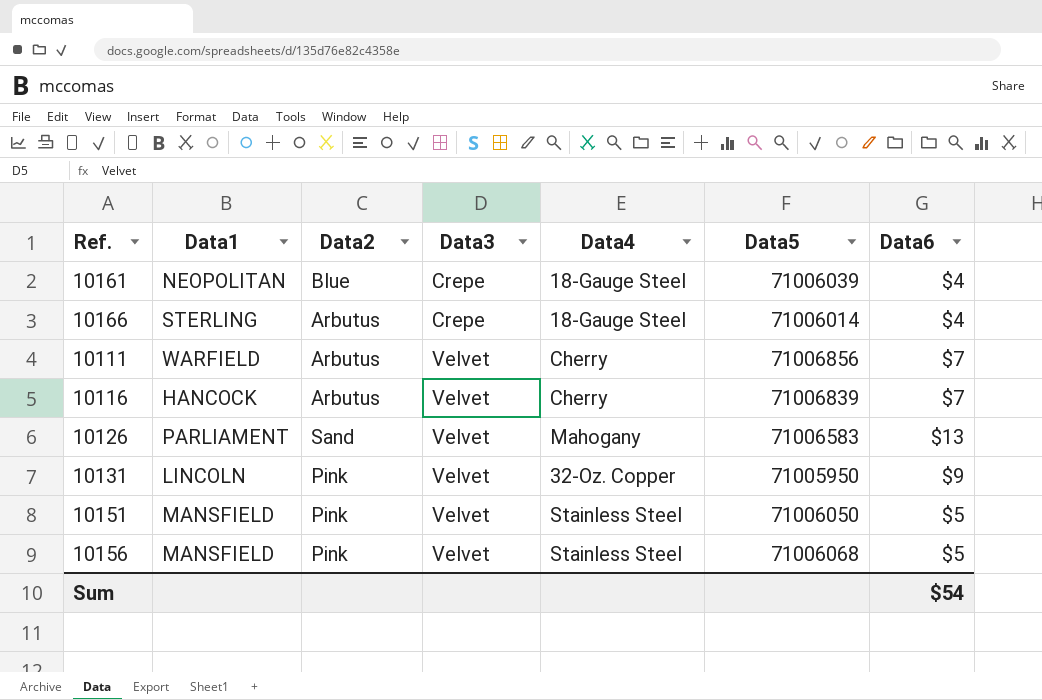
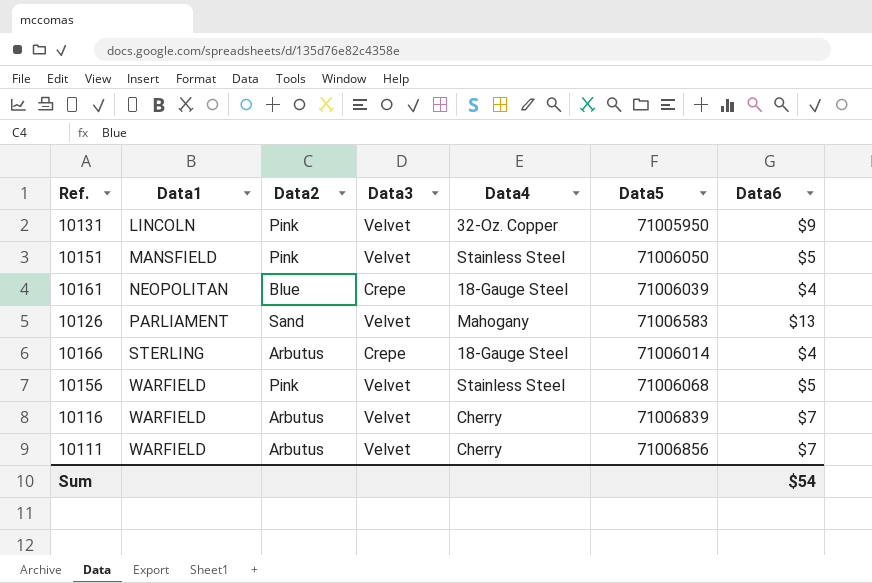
row order: Data3 ascending -> Data1 ascending
10156 | Data1: MANSFIELD -> WARFIELD
10116 | Data1: HANCOCK -> WARFIELD

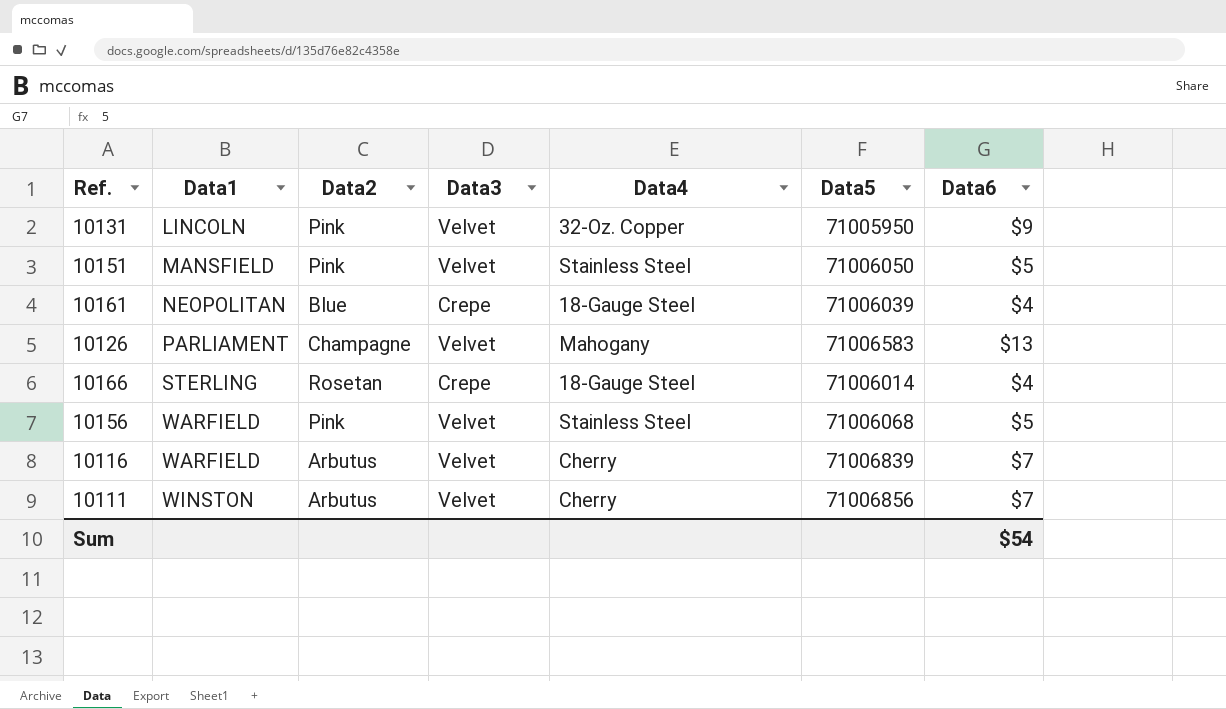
10126 | Data2: Sand -> Champagne
10166 | Data2: Arbutus -> Rosetan
10111 | Data1: WARFIELD -> WINSTON

